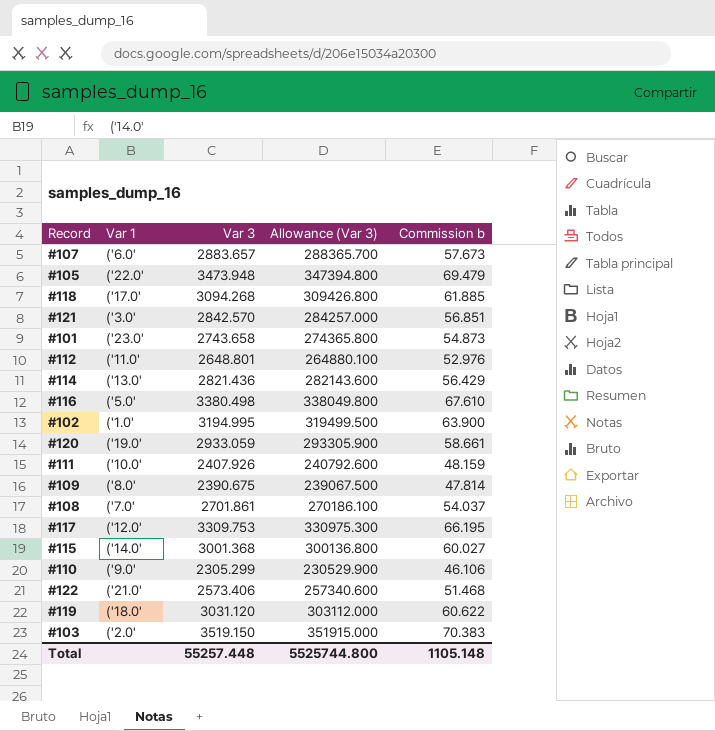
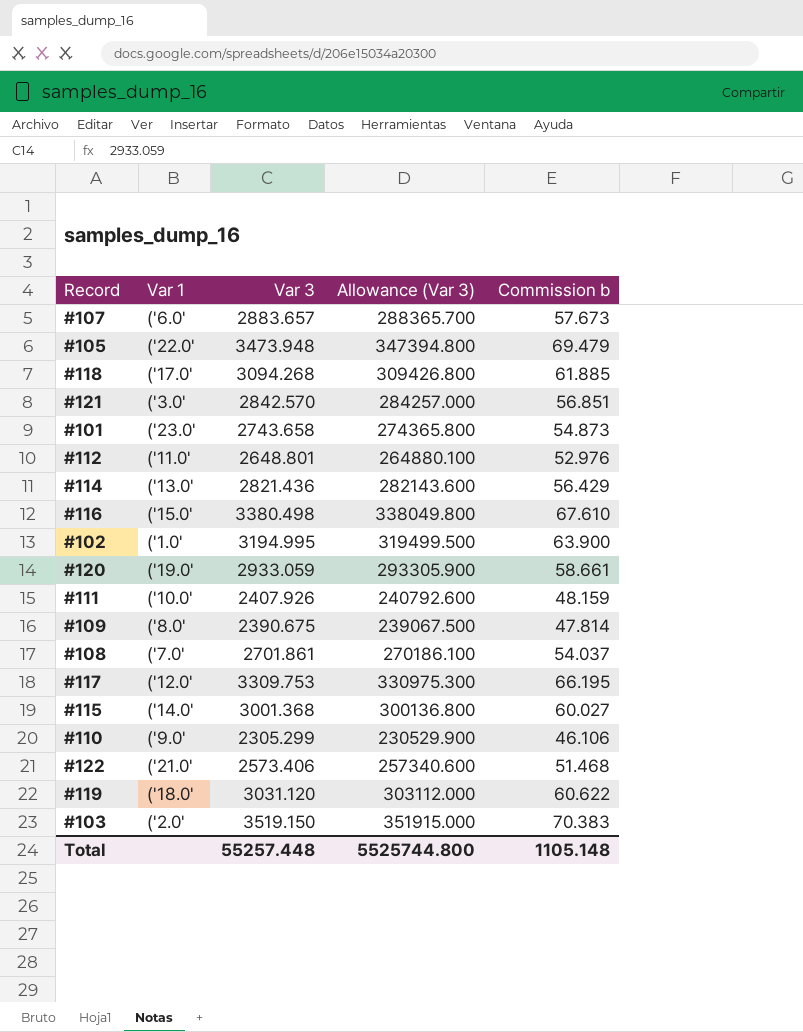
#116 | Var 1: ('5.0' -> ('15.0'

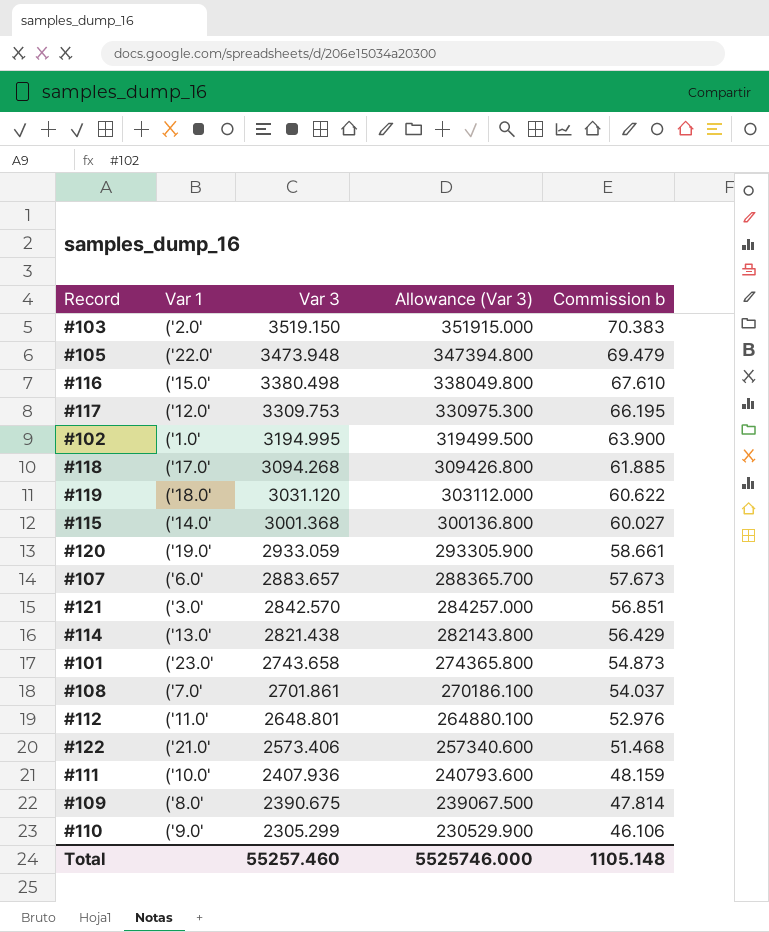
row order: none -> Var 3 descending
#114 | Var 3: 2821.436 -> 2821.438
#114 | Allowance (Var 3): 282143.600 -> 282143.800
#111 | Var 3: 2407.926 -> 2407.936
#111 | Allowance (Var 3): 240792.600 -> 240793.600
Total | Var 3: 55257.448 -> 55257.460
Total | Allowance (Var 3): 5525744.800 -> 5525746.000

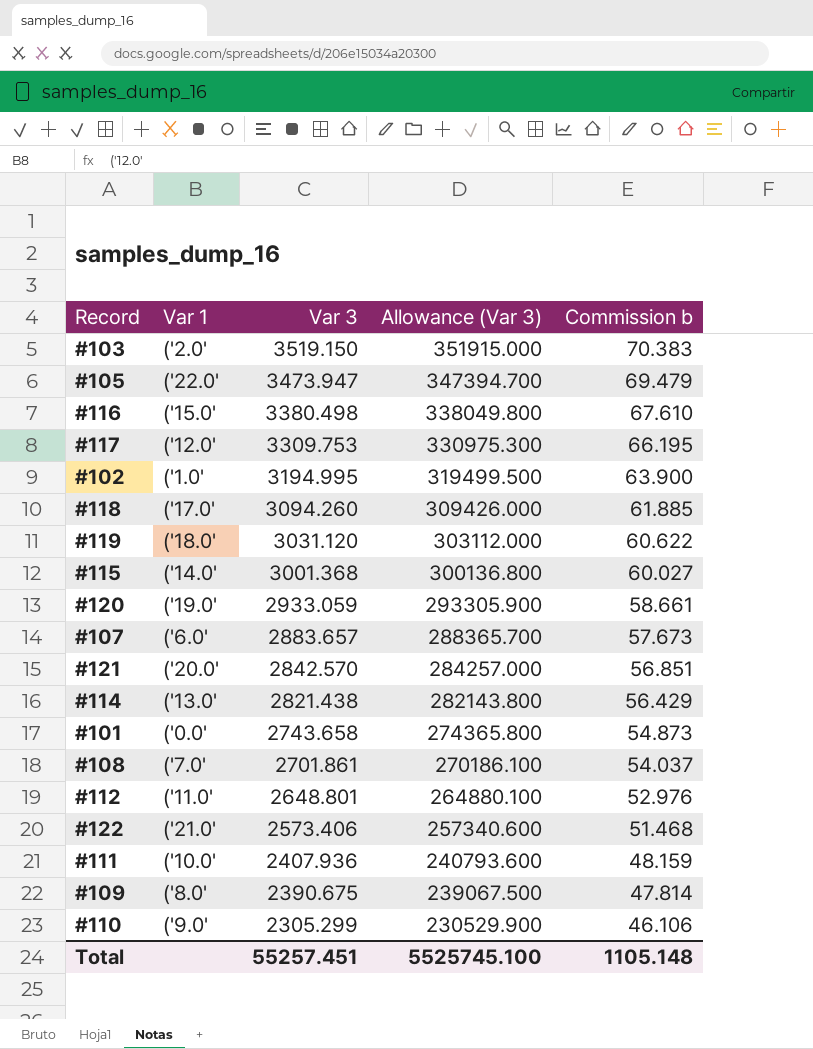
#105 | Var 3: 3473.948 -> 3473.947
#105 | Allowance (Var 3): 347394.800 -> 347394.700
#118 | Var 3: 3094.268 -> 3094.260
#118 | Allowance (Var 3): 309426.800 -> 309426.000
#121 | Var 1: ('3.0' -> ('20.0'
#101 | Var 1: ('23.0' -> ('0.0'
Total | Var 3: 55257.460 -> 55257.451
Total | Allowance (Var 3): 5525746.000 -> 5525745.100

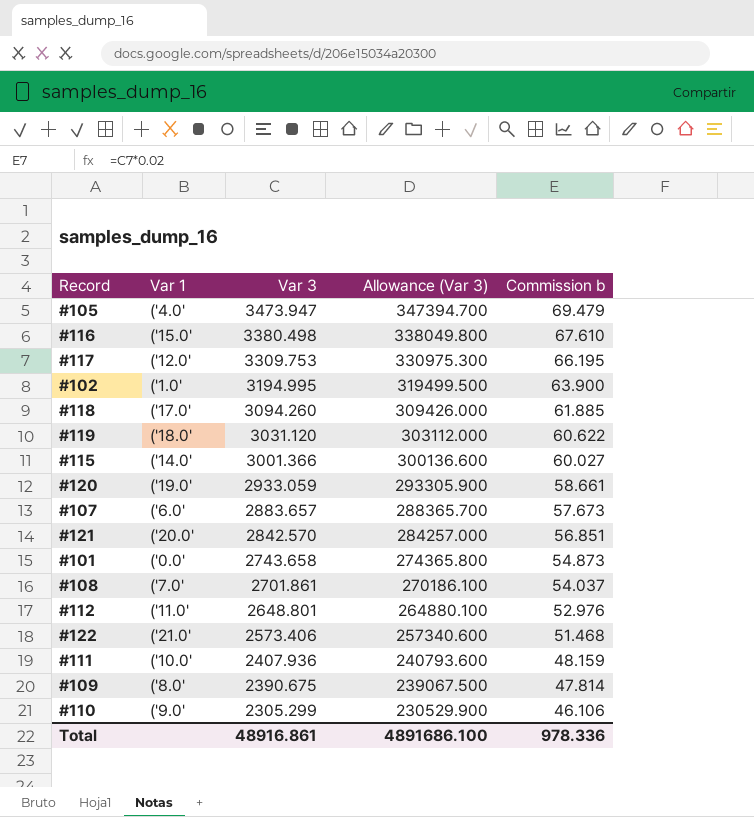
row #103: ('2.0' | 3519.150 | 351915.000 | 70.383 -> none
row #114: ('13.0' | 2821.438 | 282143.800 | 56.429 -> none
#105 | Var 1: ('22.0' -> ('4.0'
#115 | Var 3: 3001.368 -> 3001.366
#115 | Allowance (Var 3): 300136.800 -> 300136.600
Total | Var 3: 55257.451 -> 48916.861
Total | Allowance (Var 3): 5525745.100 -> 4891686.100
Total | Commission b: 1105.148 -> 978.336

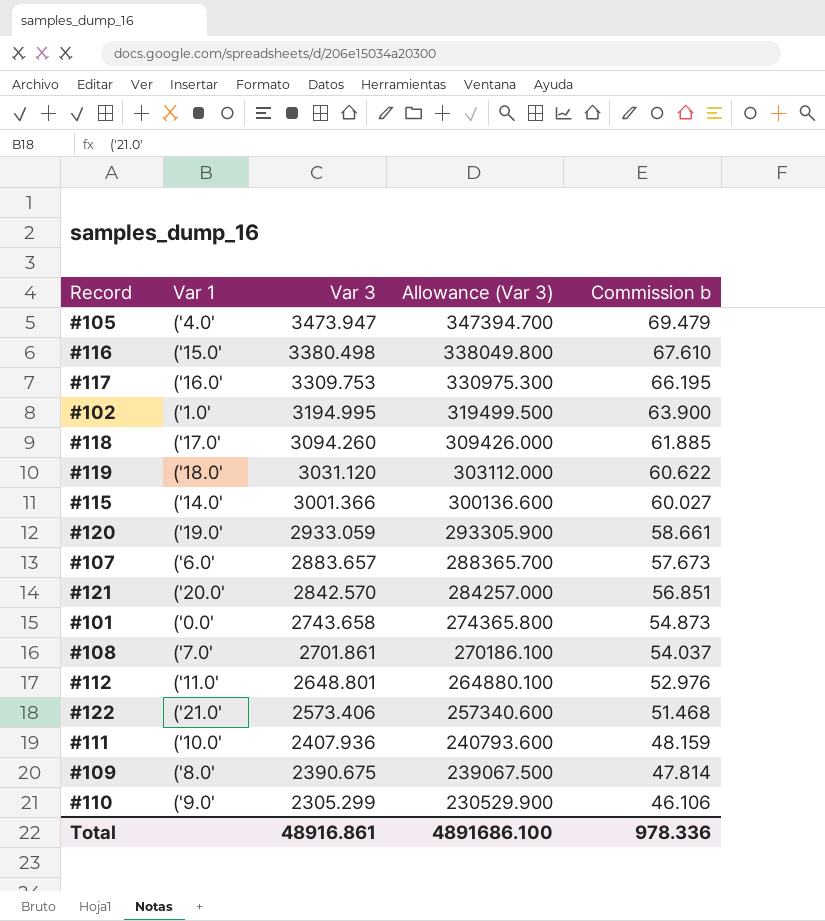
#117 | Var 1: ('12.0' -> ('16.0'

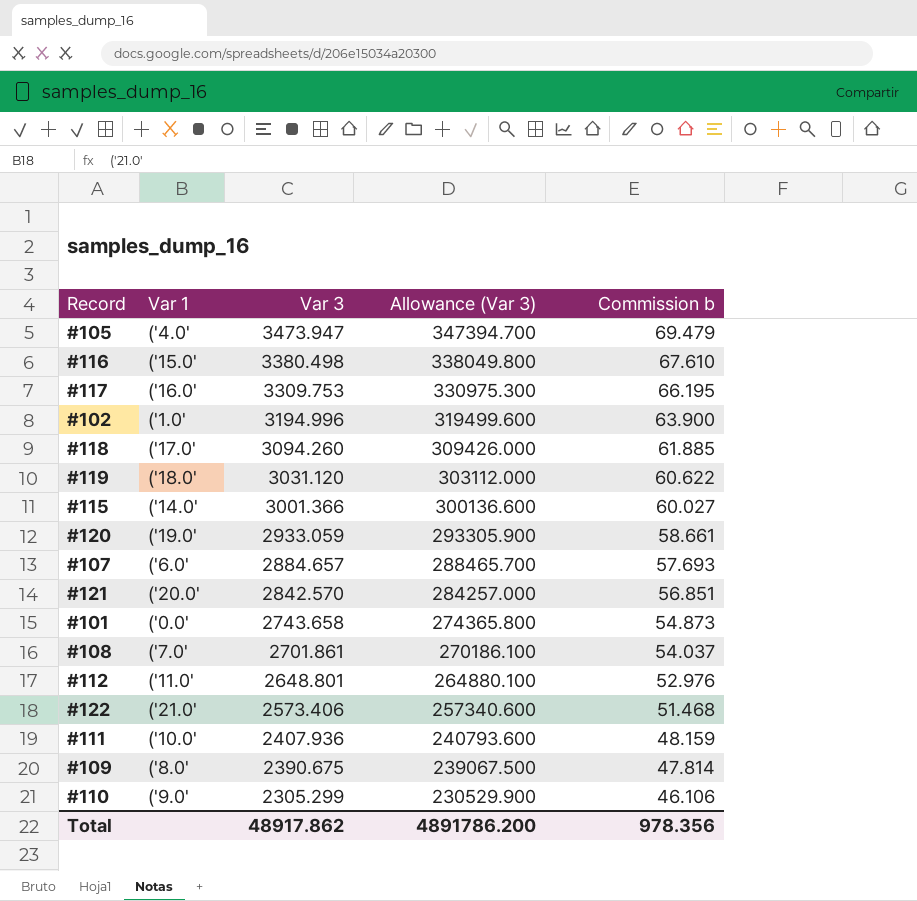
#102 | Var 3: 3194.995 -> 3194.996
#102 | Allowance (Var 3): 319499.500 -> 319499.600
#107 | Var 3: 2883.657 -> 2884.657
#107 | Allowance (Var 3): 288365.700 -> 288465.700
#107 | Commission b: 57.673 -> 57.693
Total | Var 3: 48916.861 -> 48917.862
Total | Allowance (Var 3): 4891686.100 -> 4891786.200
Total | Commission b: 978.336 -> 978.356

